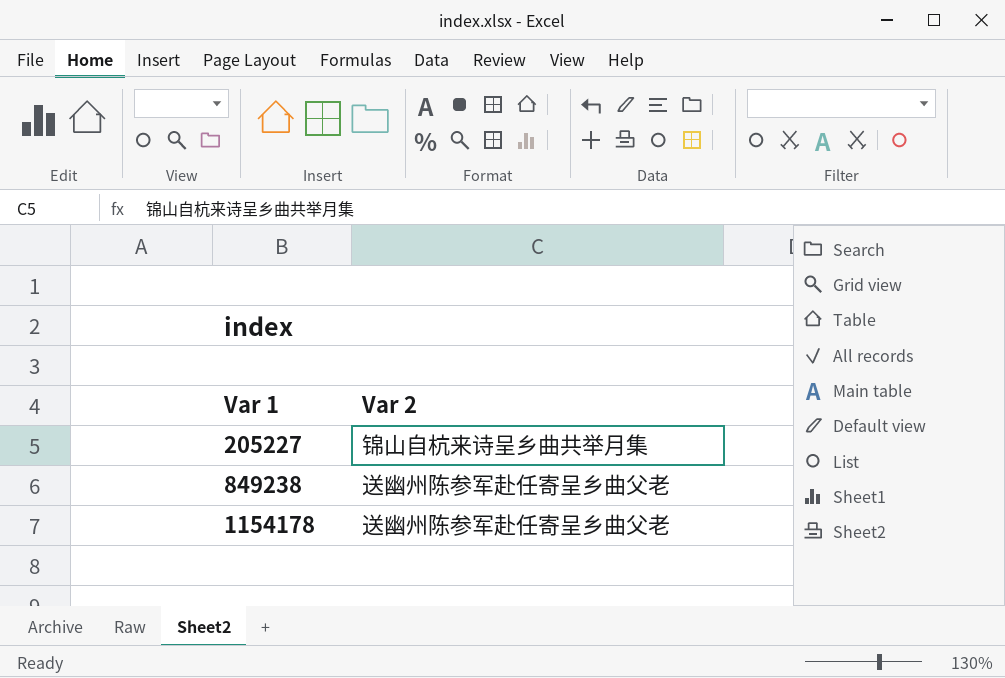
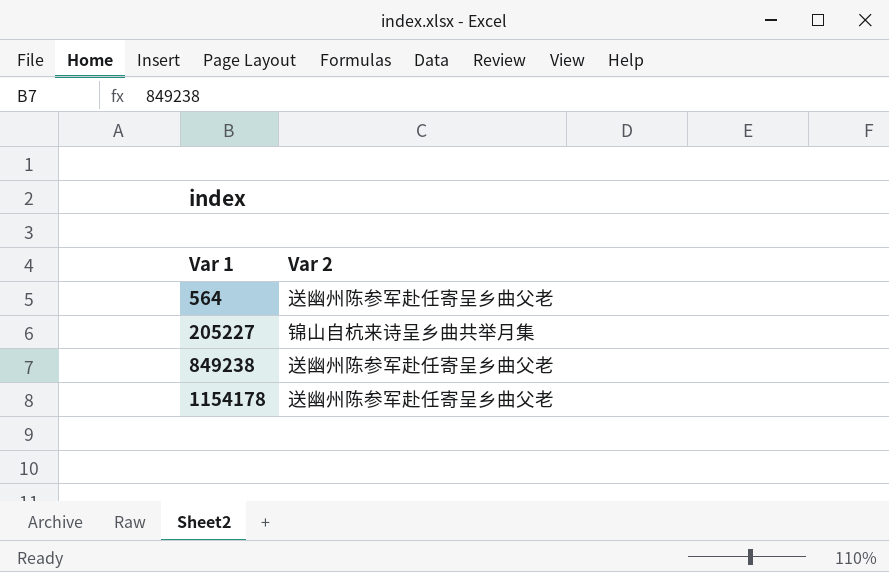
row 564: none -> 送幽州陈参军赴任寄呈乡曲父老

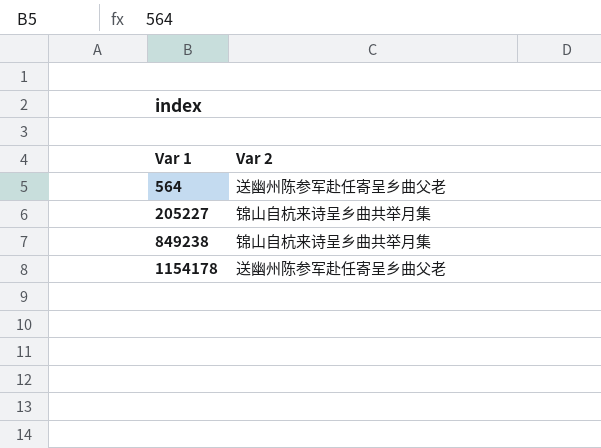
849238 | Var 2: 送幽州陈参军赴任寄呈乡曲父老 -> 锦山自杭来诗呈乡曲共举月集

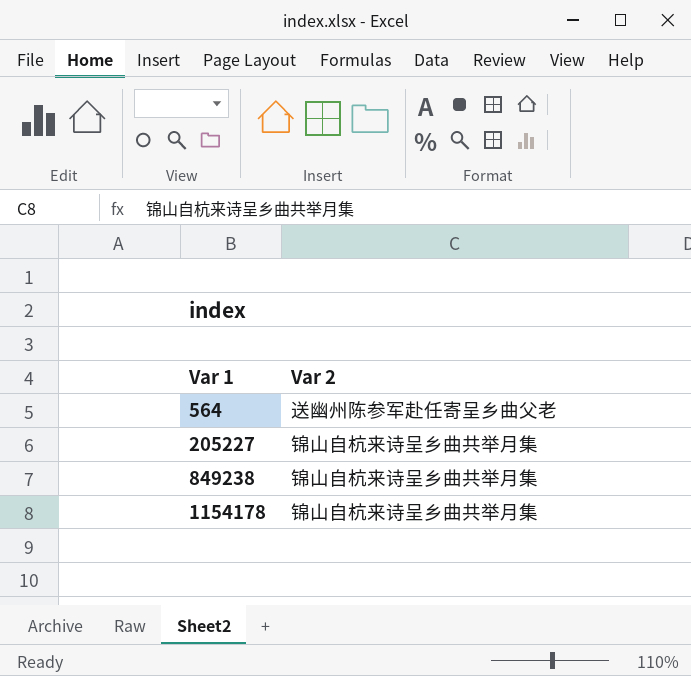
1154178 | Var 2: 送幽州陈参军赴任寄呈乡曲父老 -> 锦山自杭来诗呈乡曲共举月集

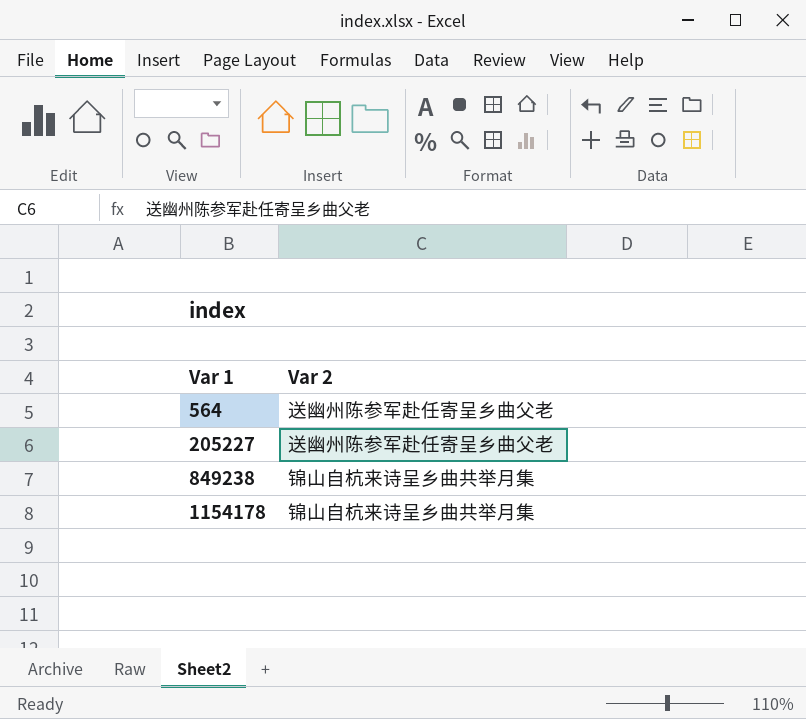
205227 | Var 2: 锦山自杭来诗呈乡曲共举月集 -> 送幽州陈参军赴任寄呈乡曲父老

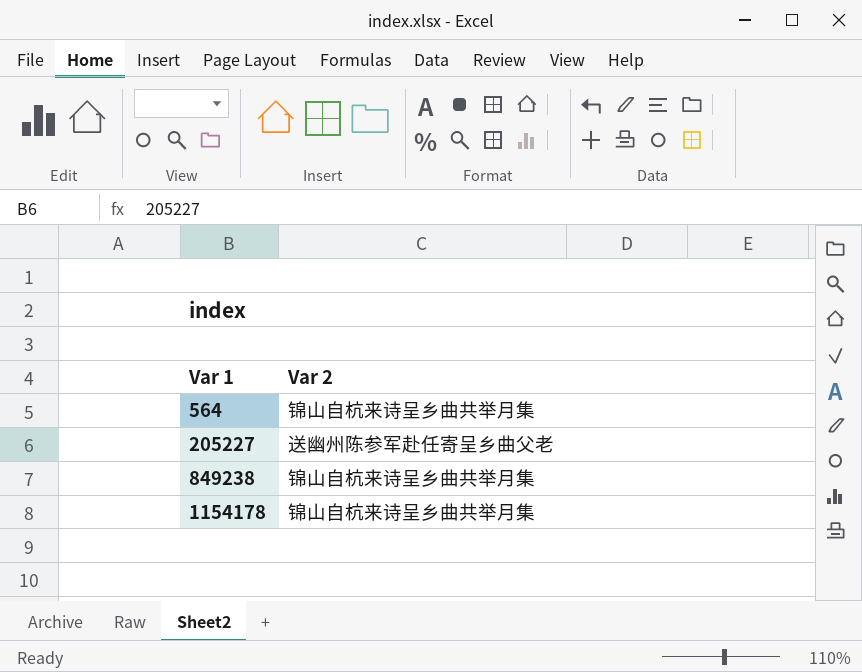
564 | Var 2: 送幽州陈参军赴任寄呈乡曲父老 -> 锦山自杭来诗呈乡曲共举月集

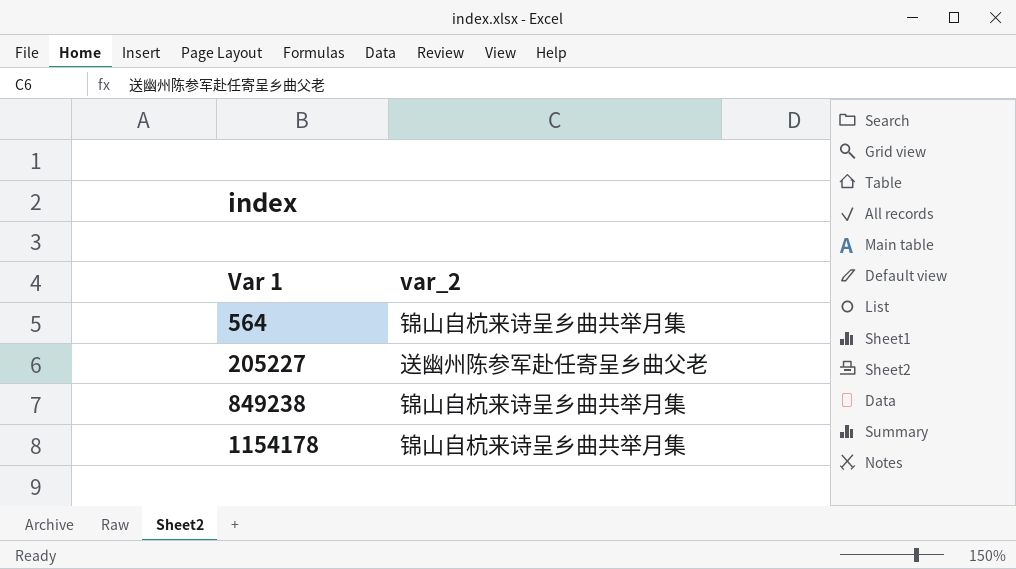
column name: Var 2 -> var_2

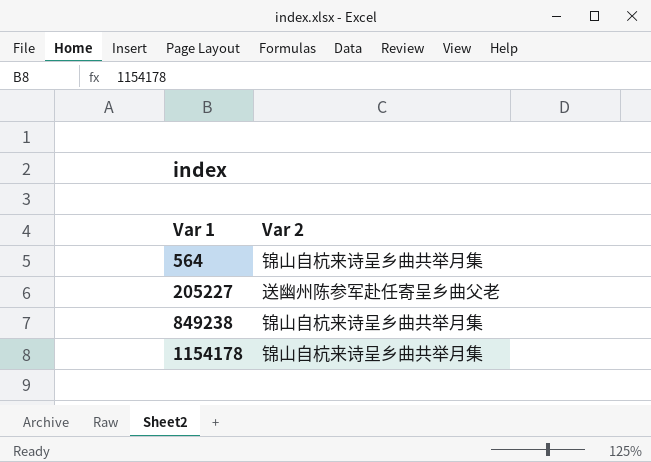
column name: var_2 -> Var 2

